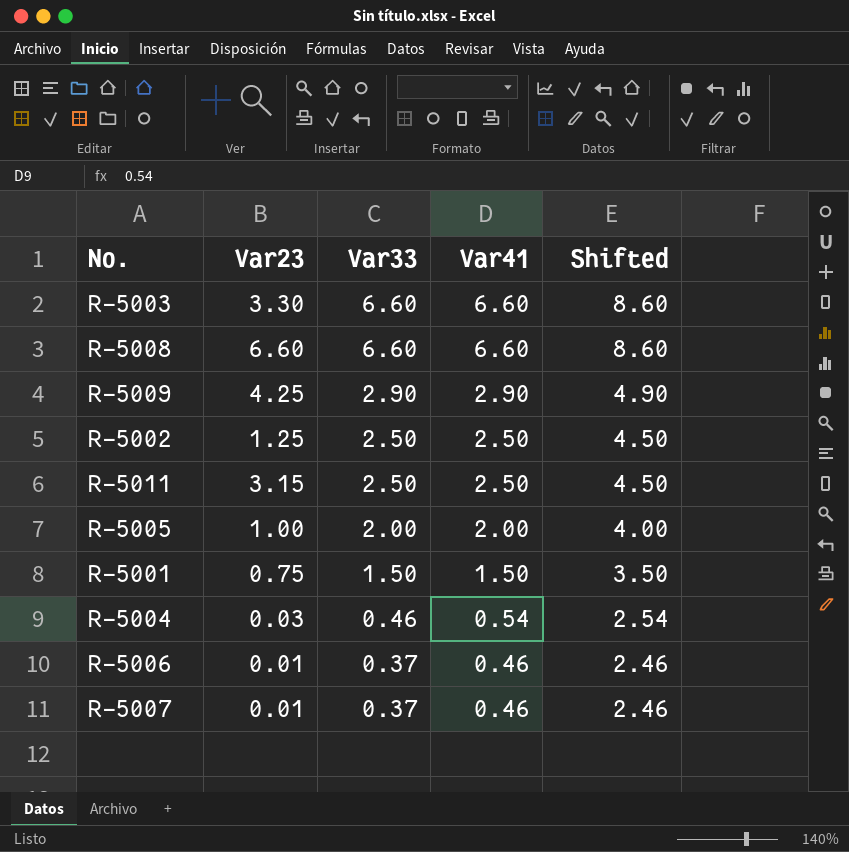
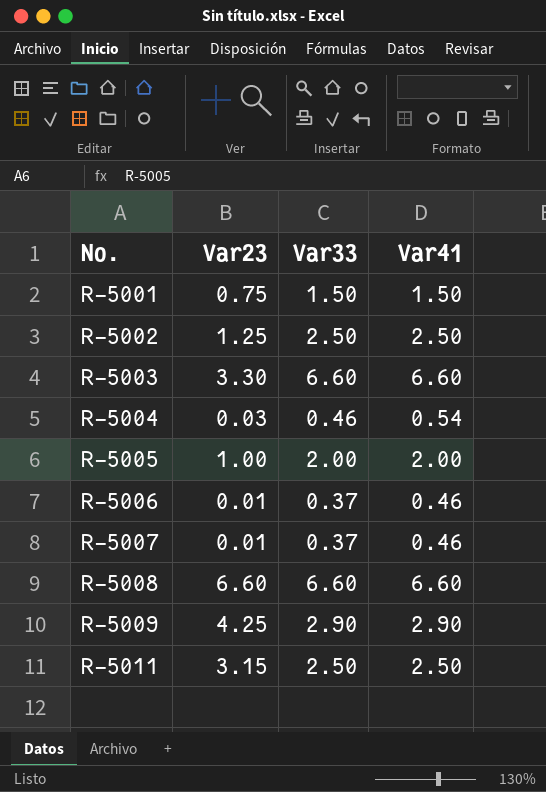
row order: Var33 descending -> No. ascending
column Shifted | formula: [Var41] + 2 -> none

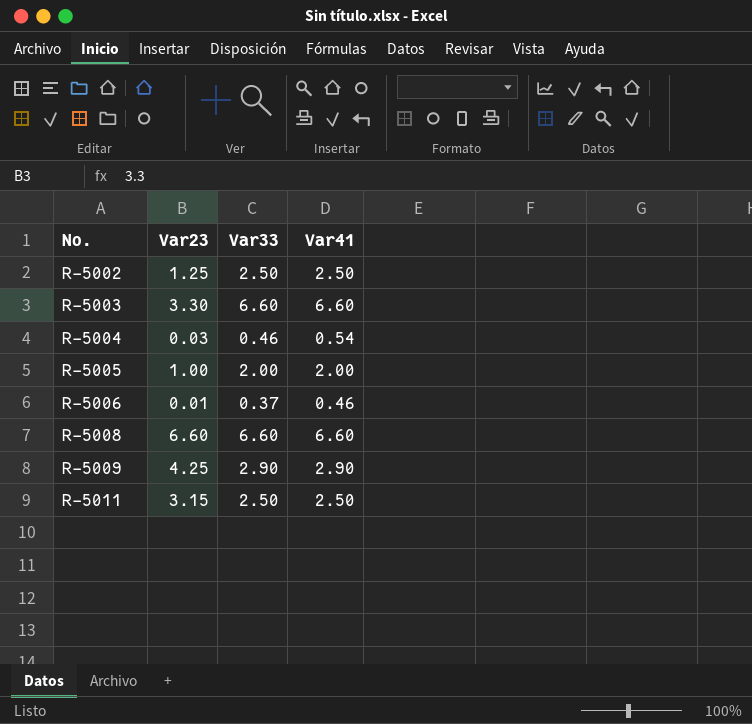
row R-5001: 0.75 | 1.50 | 1.50 -> none
row R-5007: 0.01 | 0.37 | 0.46 -> none

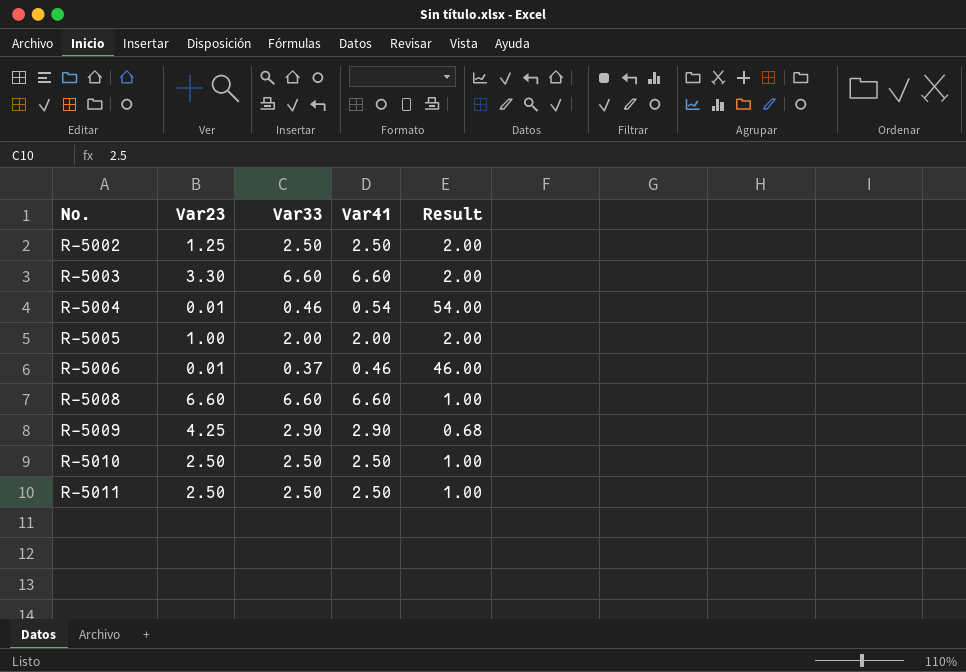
column Result | formula: none -> [Var41] / [Var23]
R-5004 | Var23: 0.03 -> 0.01
row R-5010: none -> 2.50 | 2.50 | 2.50 | 1.00
R-5011 | Var23: 3.15 -> 2.50

